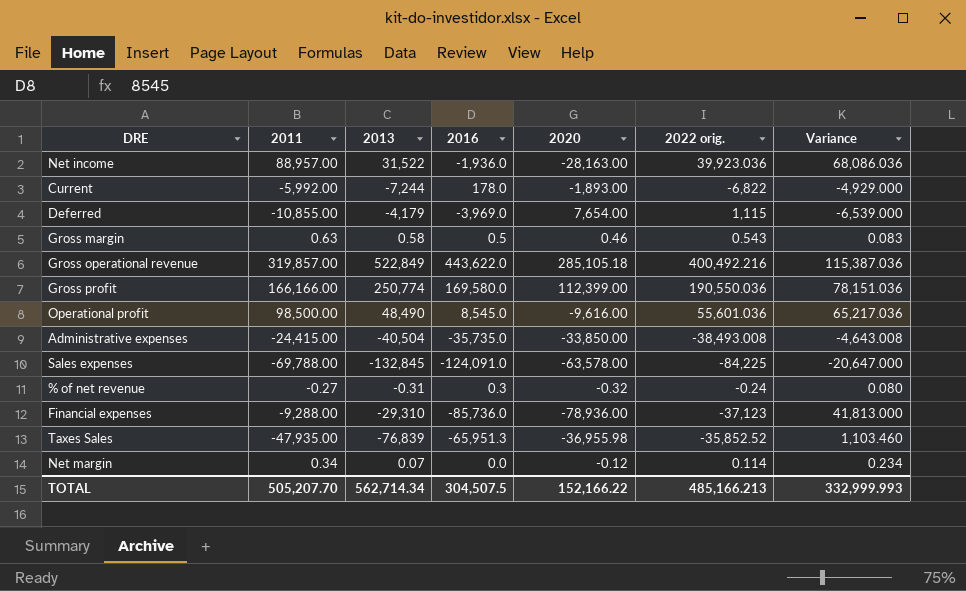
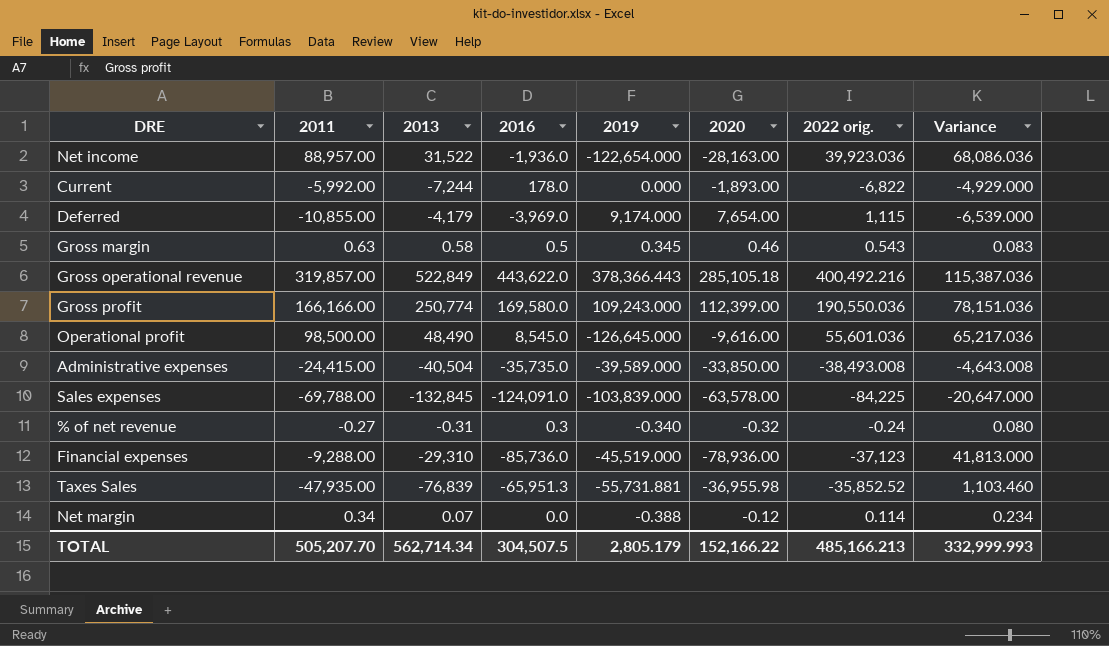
column 2019 | position: none -> 5

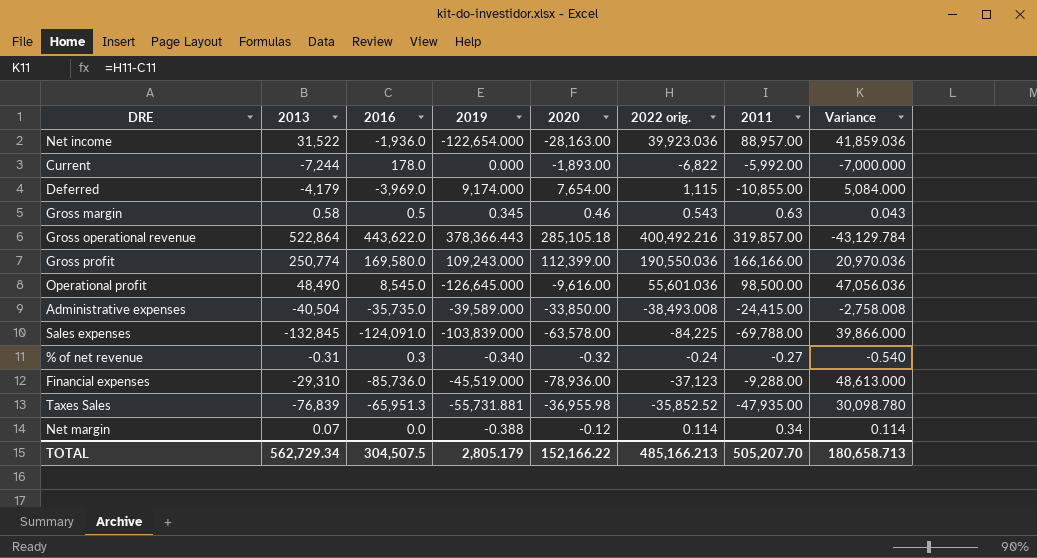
column 2011 | position: 2 -> 7
column Variance | formula: [2022 orig.] - [2020] -> [2022 orig.] - [2016]
Gross operational revenue | 2013: 522,849 -> 522,864
TOTAL | 2013: 562,714.34 -> 562,729.34
TOTAL | Variance: 332,999.993 -> 180,658.713

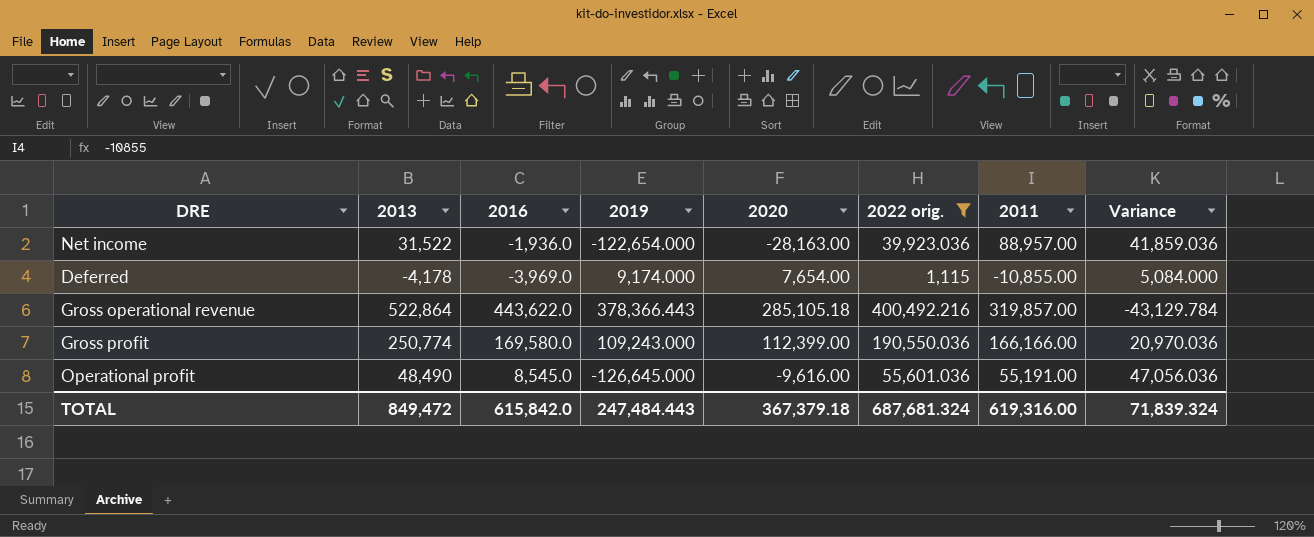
filter: none -> 2022 orig. >= 1,115
Deferred | 2013: -4,179 -> -4,178
Operational profit | 2011: 98,500.00 -> 55,191.00
TOTAL | 2013: 562,729.34 -> 849,472
TOTAL | 2016: 304,507.5 -> 615,842.0
TOTAL | 2019: 2,805.179 -> 247,484.443
TOTAL | 2020: 152,166.22 -> 367,379.18
TOTAL | 2022 orig.: 485,166.213 -> 687,681.324
TOTAL | 2011: 505,207.70 -> 619,316.00
TOTAL | Variance: 180,658.713 -> 71,839.324

